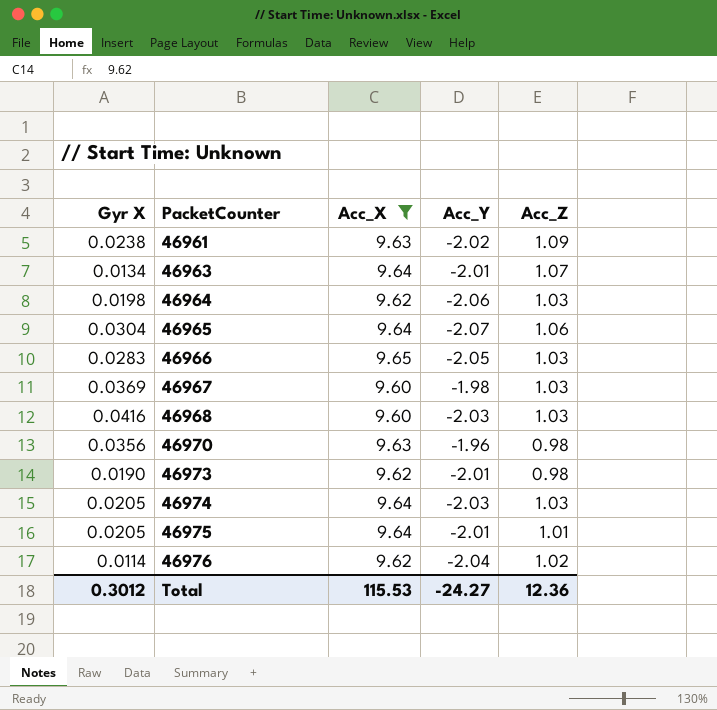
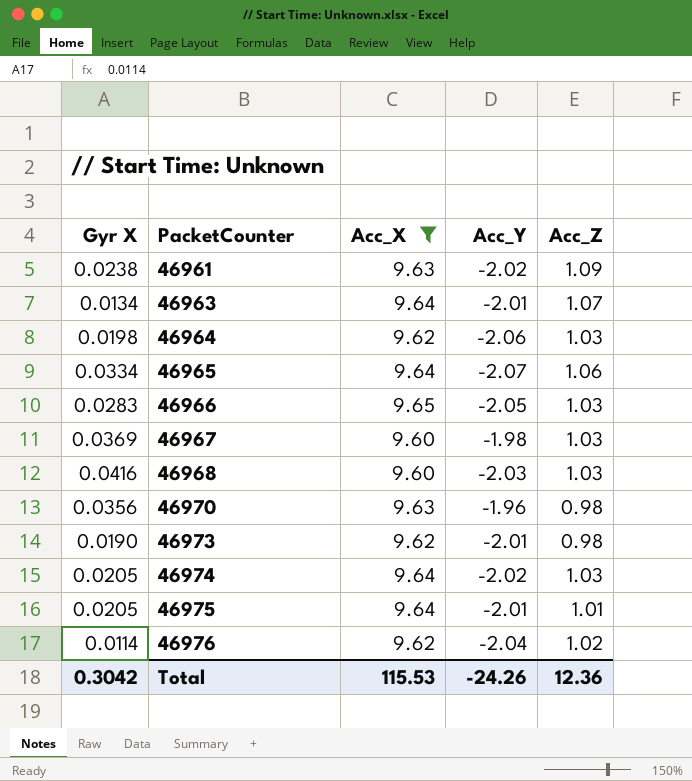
46965 | Gyr X: 0.0304 -> 0.0334
46974 | Acc_Y: -2.03 -> -2.02
Total | Gyr X: 0.3012 -> 0.3042
Total | Acc_Y: -24.27 -> -24.26

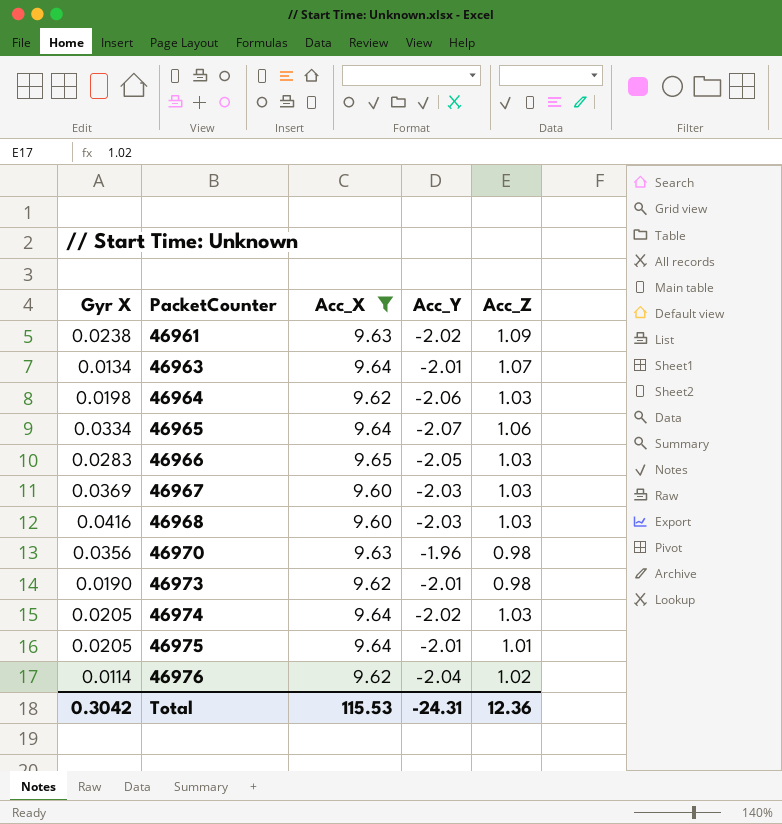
46967 | Acc_Y: -1.98 -> -2.03
Total | Acc_Y: -24.26 -> -24.31

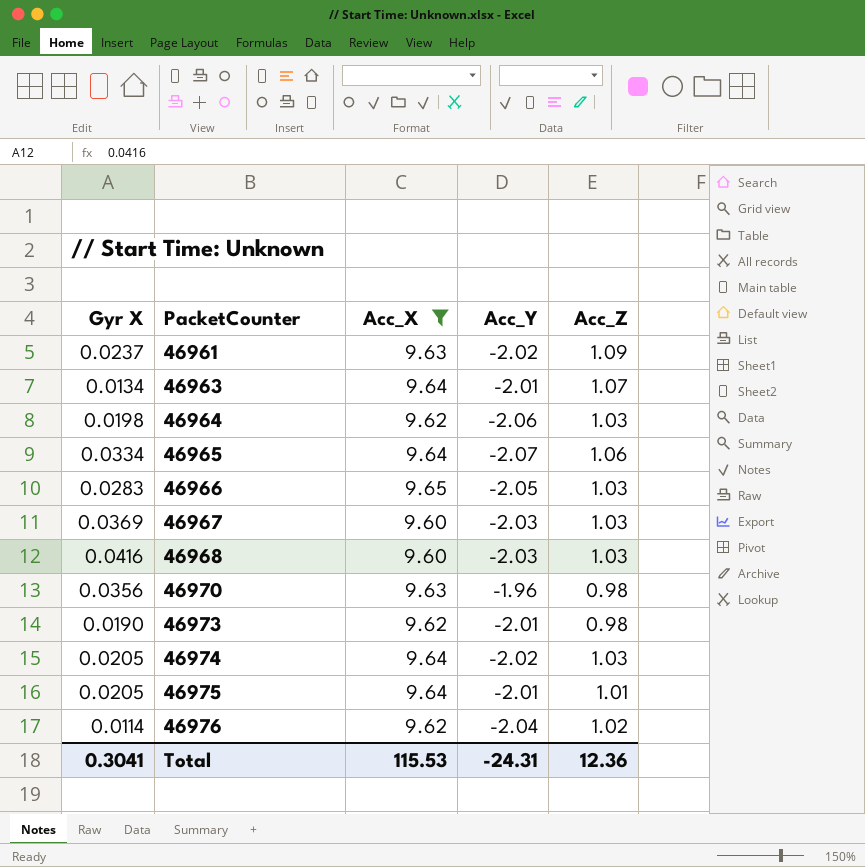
46961 | Gyr X: 0.0238 -> 0.0237
Total | Gyr X: 0.3042 -> 0.3041

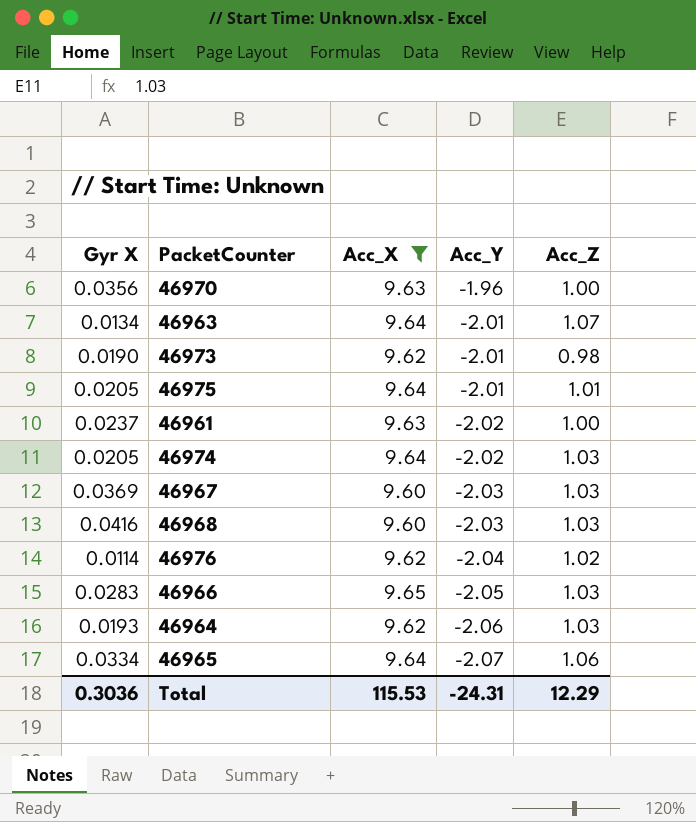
row order: PacketCounter ascending -> Acc_Y descending
46970 | Acc_Z: 0.98 -> 1.00
46961 | Acc_Z: 1.09 -> 1.00
46964 | Gyr X: 0.0198 -> 0.0193
Total | Gyr X: 0.3041 -> 0.3036
Total | Acc_Z: 12.36 -> 12.29

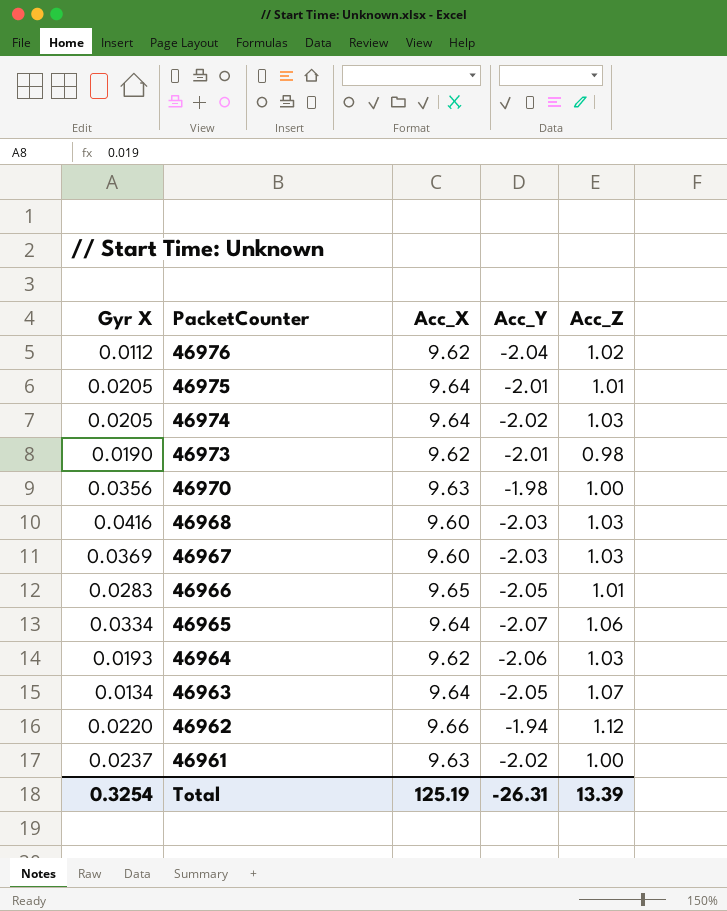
filter: Acc_X != 9.66 -> none
row order: Acc_Y descending -> PacketCounter descending
46976 | Gyr X: 0.0114 -> 0.0112
46970 | Acc_Y: -1.96 -> -1.98
46966 | Acc_Z: 1.03 -> 1.01
46963 | Acc_Y: -2.01 -> -2.05
Total | Gyr X: 0.3036 -> 0.3254
Total | Acc_X: 115.53 -> 125.19
Total | Acc_Y: -24.31 -> -26.31
Total | Acc_Z: 12.29 -> 13.39

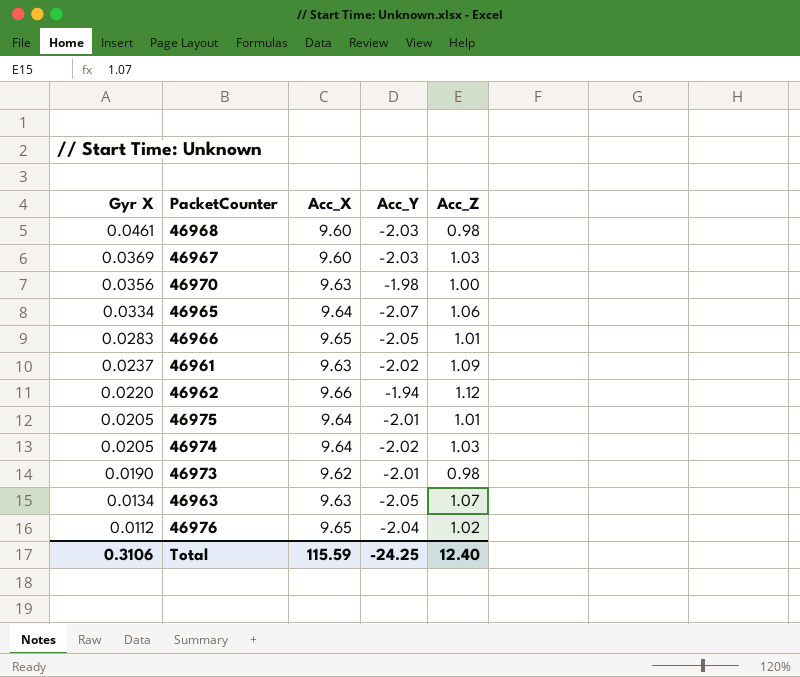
row order: PacketCounter descending -> Gyr X descending
row 46964: 0.0193 | 9.62 | -2.06 | 1.03 -> none
46968 | Gyr X: 0.0416 -> 0.0461
46968 | Acc_Z: 1.03 -> 0.98
46961 | Acc_Z: 1.00 -> 1.09
46963 | Acc_X: 9.64 -> 9.63
46976 | Acc_X: 9.62 -> 9.65
Total | Gyr X: 0.3254 -> 0.3106
Total | Acc_X: 125.19 -> 115.59
Total | Acc_Y: -26.31 -> -24.25
Total | Acc_Z: 13.39 -> 12.40

